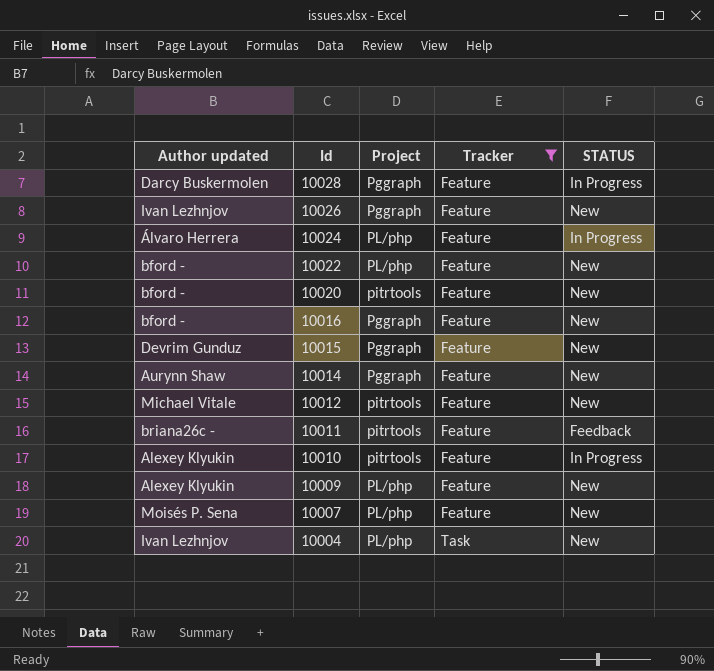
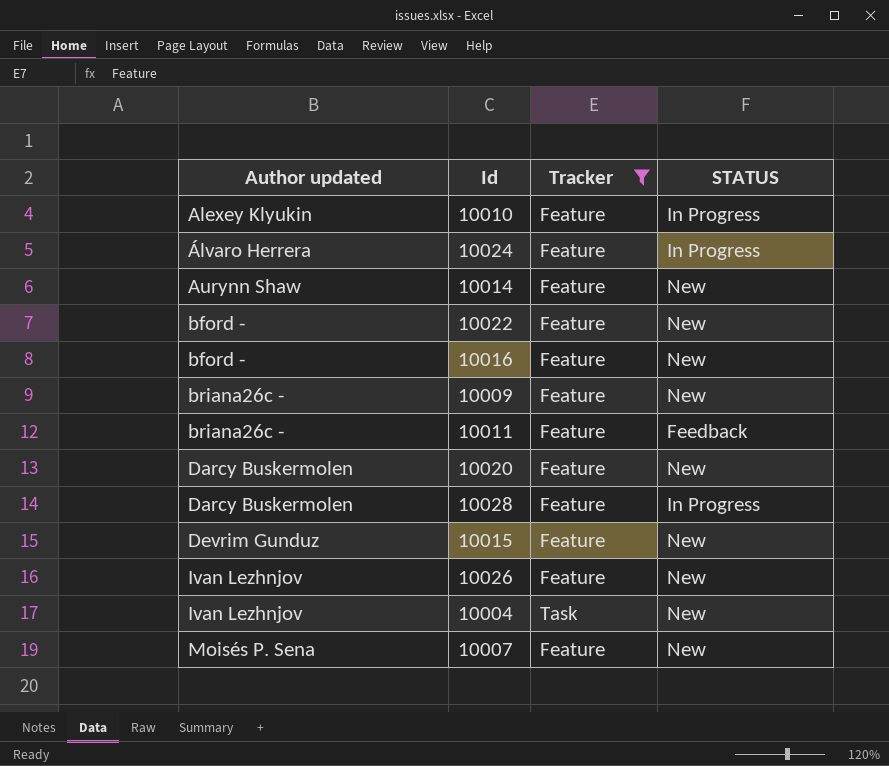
row order: Id descending -> Author updated ascending
column Project | position: 3 -> none
row 10012: Michael Vitale | pitrtools | Feature | New -> none
10009 | Author updated: Alexey Klyukin -> briana26c -
10020 | Author updated: bford - -> Darcy Buskermolen

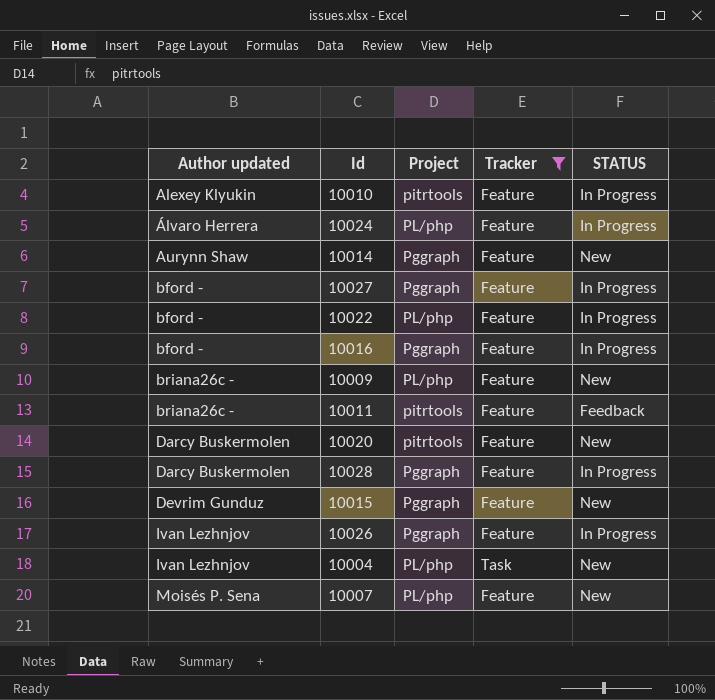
column Project | position: none -> 3
row 10027: none -> bford - | Pggraph | Feature | In Progress
10022 | STATUS: New -> In Progress
10016 | STATUS: New -> In Progress
10026 | STATUS: New -> In Progress

